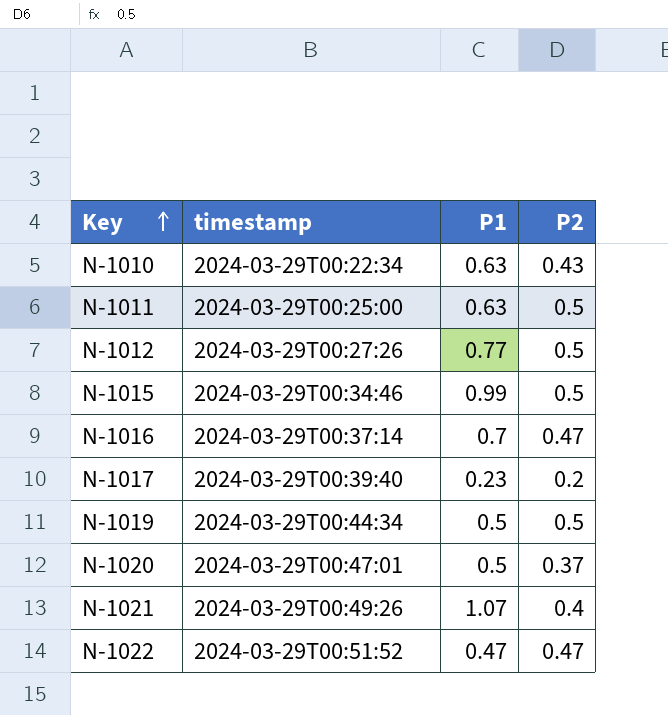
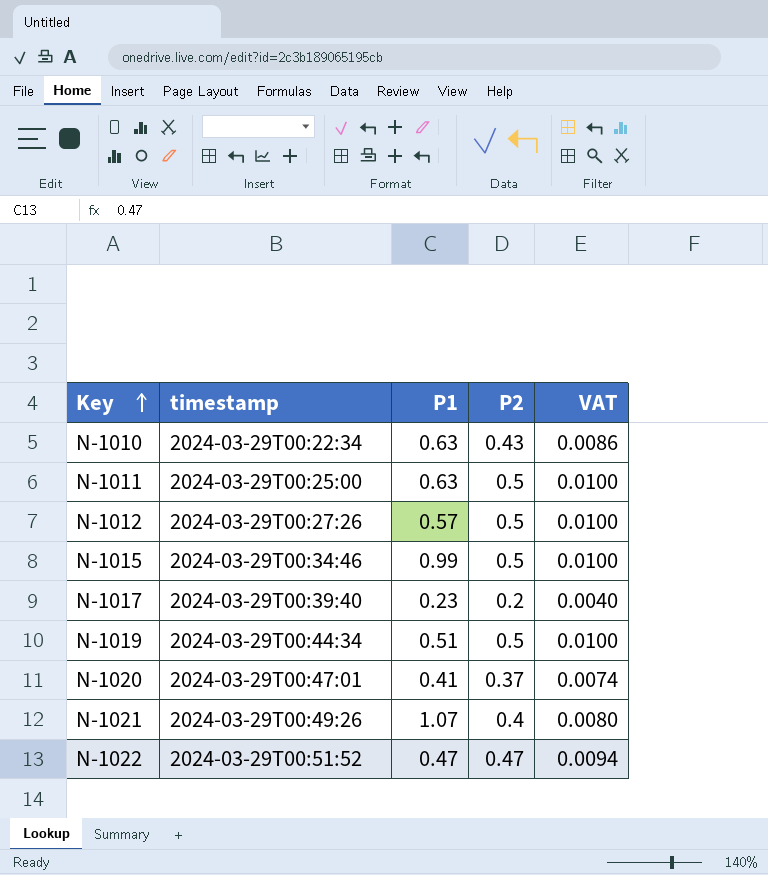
column VAT | formula: none -> [P2] * 0.02
row N-1016: 2024-03-29T00:37:14 | 0.7 | 0.47 -> none
N-1012 | P1: 0.77 -> 0.57
N-1019 | P1: 0.5 -> 0.51
N-1020 | P1: 0.5 -> 0.41

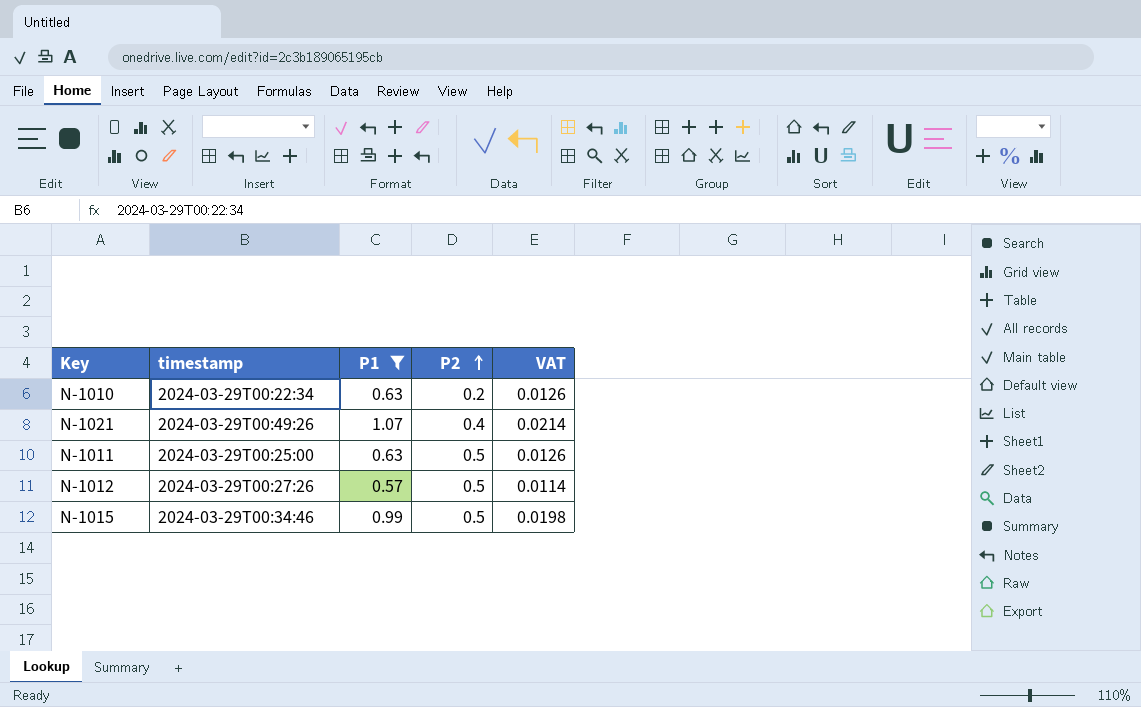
filter: none -> P1 >= 0.57
row order: Key ascending -> P2 ascending
column VAT | formula: [P2] * 0.02 -> [P1] * 0.02
N-1010 | P2: 0.43 -> 0.2

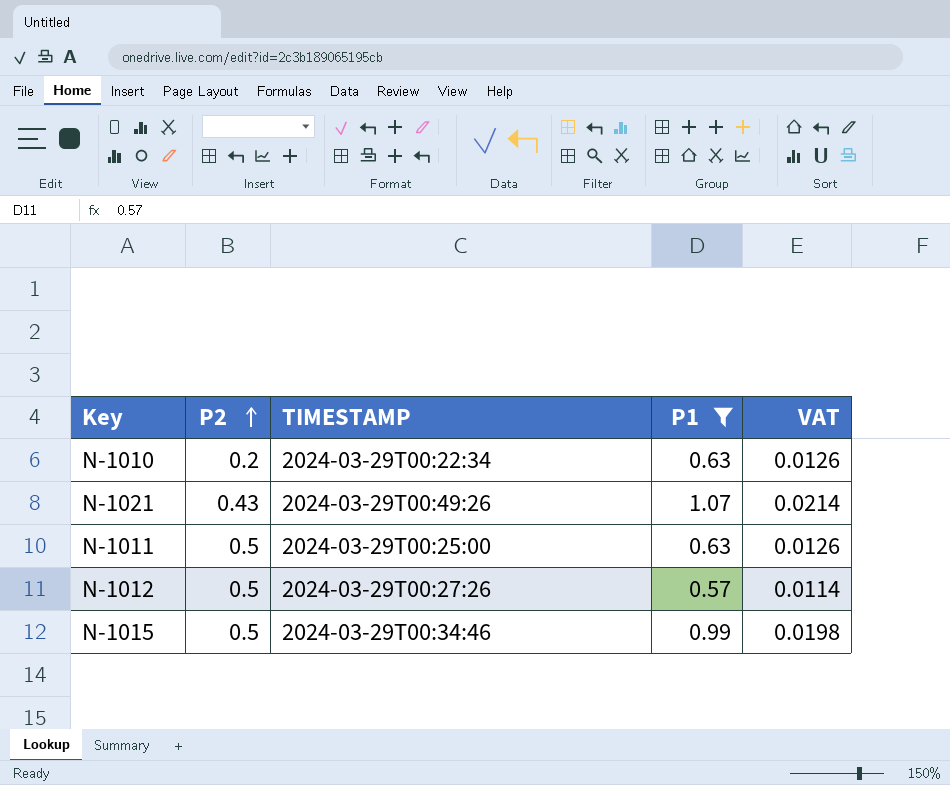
column P2 | position: 4 -> 2
column name: timestamp -> TIMESTAMP
N-1021 | P2: 0.4 -> 0.43

